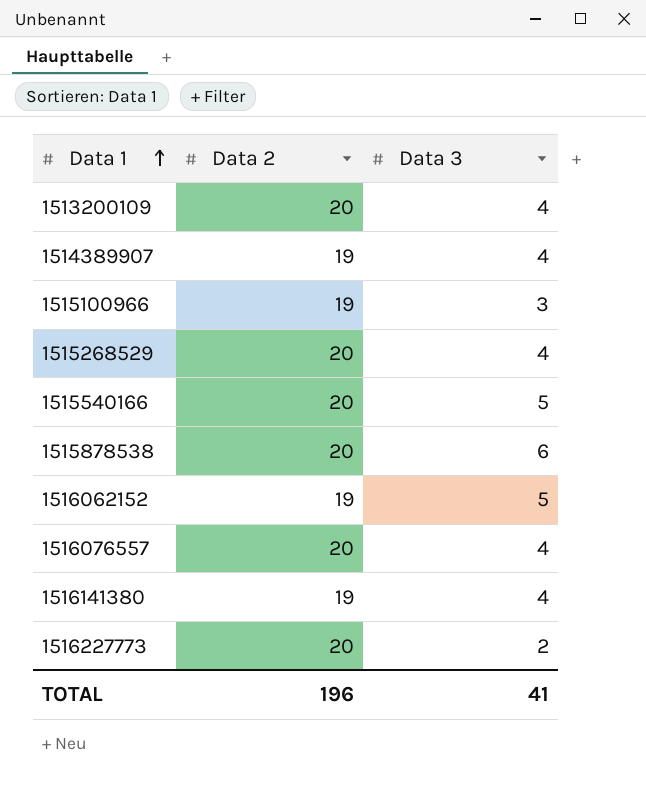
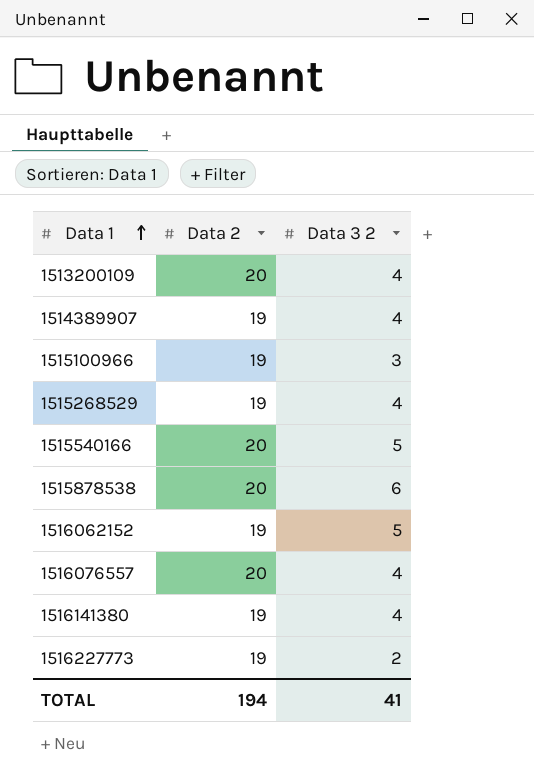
column name: Data 3 -> Data 3 2
1515268529 | Data 2: 20 -> 19
1516227773 | Data 2: 20 -> 19
TOTAL | Data 2: 196 -> 194

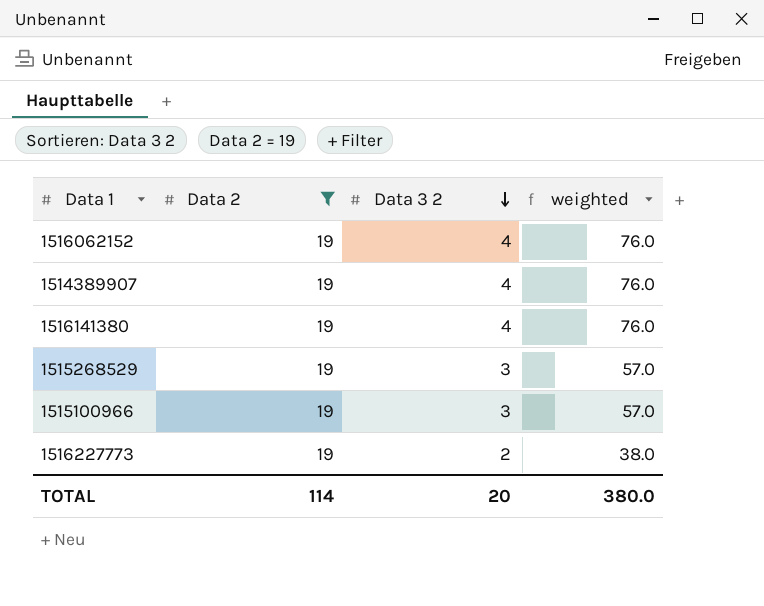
filter: none -> Data 2 = 19
row order: Data 1 ascending -> Data 3 2 descending
column weighted | formula: none -> [Data 2] * [Data 3 2]
1516062152 | Data 3 2: 5 -> 4
1515268529 | Data 3 2: 4 -> 3
TOTAL | Data 2: 194 -> 114
TOTAL | Data 3 2: 41 -> 20

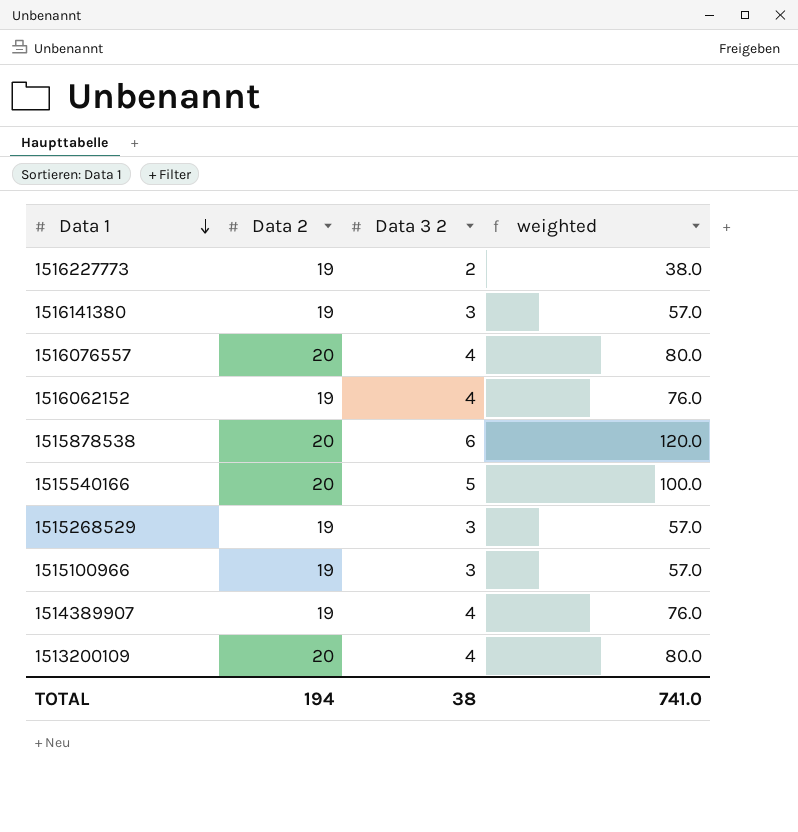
filter: Data 2 = 19 -> none
row order: Data 3 2 descending -> Data 1 descending
1516141380 | Data 3 2: 4 -> 3
1516141380 | weighted: 76.0 -> 57.0
TOTAL | Data 2: 114 -> 194
TOTAL | Data 3 2: 20 -> 38
TOTAL | weighted: 380.0 -> 741.0

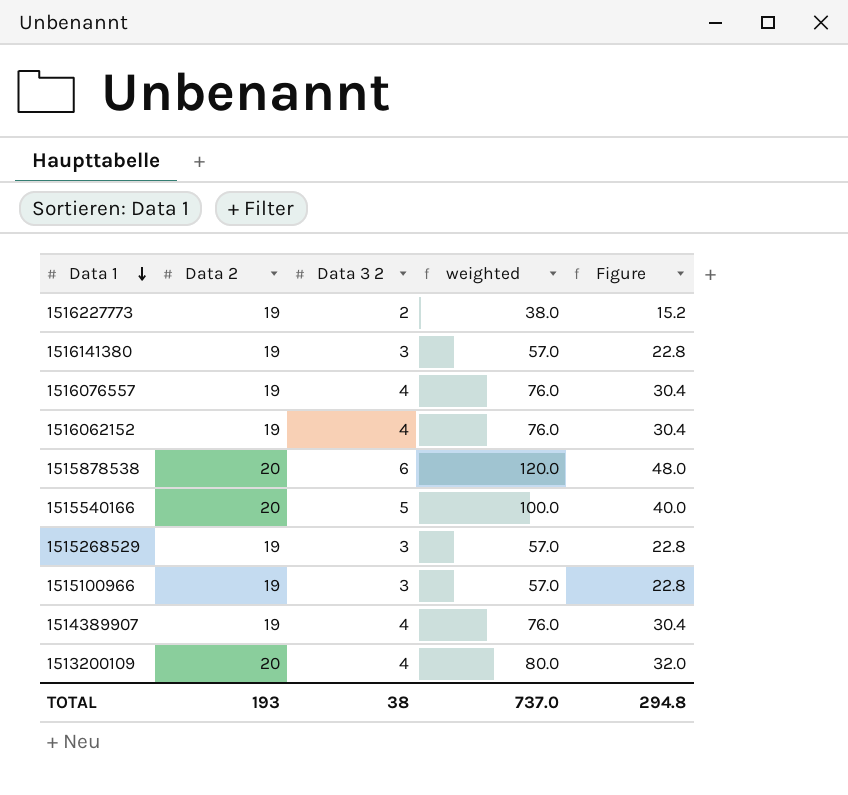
column Figure | formula: none -> [weighted] * 0.4
1516076557 | Data 2: 20 -> 19
1516076557 | weighted: 80.0 -> 76.0
TOTAL | Data 2: 194 -> 193
TOTAL | weighted: 741.0 -> 737.0

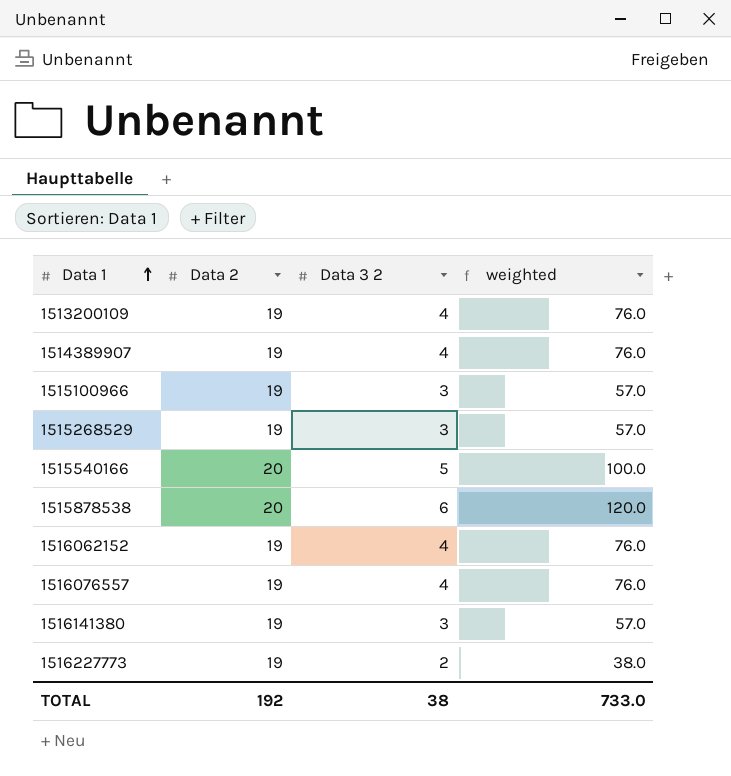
row order: Data 1 descending -> Data 1 ascending
column Figure | formula: [weighted] * 0.4 -> none
1513200109 | Data 2: 20 -> 19
1513200109 | weighted: 80.0 -> 76.0
TOTAL | Data 2: 193 -> 192
TOTAL | weighted: 737.0 -> 733.0

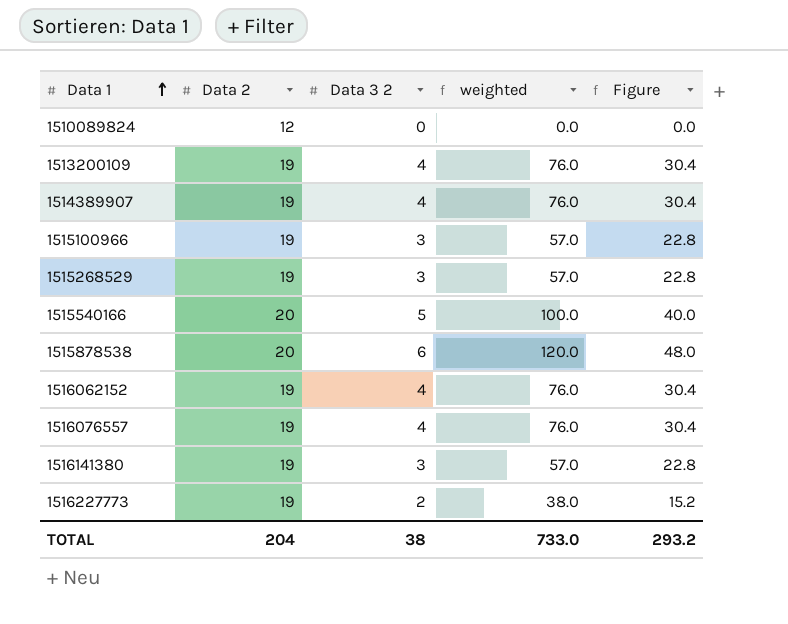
column Figure | formula: none -> [weighted] * 0.4
row 1510089824: none -> 12 | 0 | 0.0 | 0.0
TOTAL | Data 2: 192 -> 204

